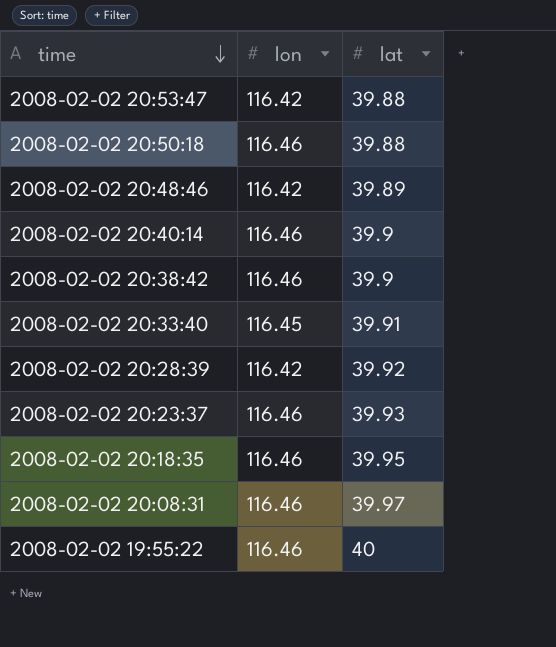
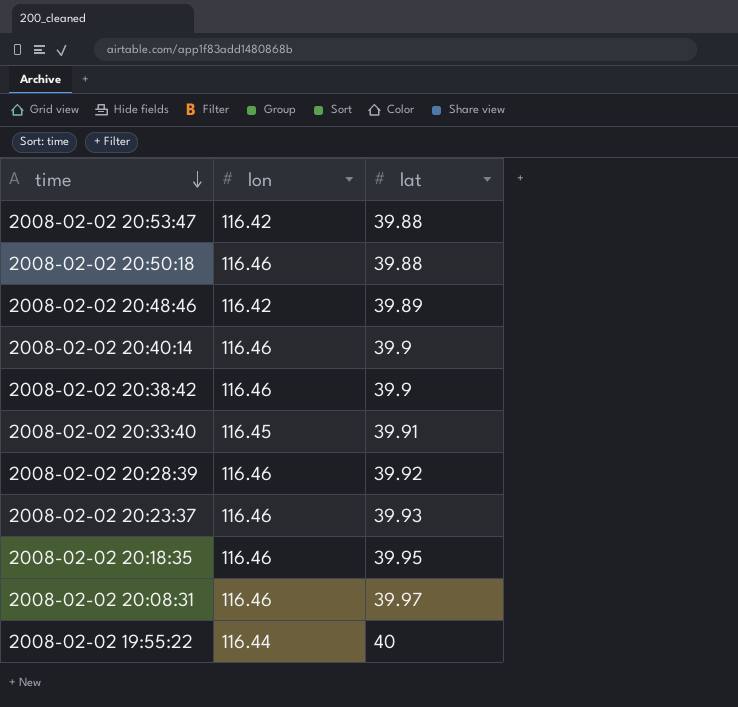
2008-02-02 20:28:39 | lon: 116.42 -> 116.46
2008-02-02 19:55:22 | lon: 116.46 -> 116.44

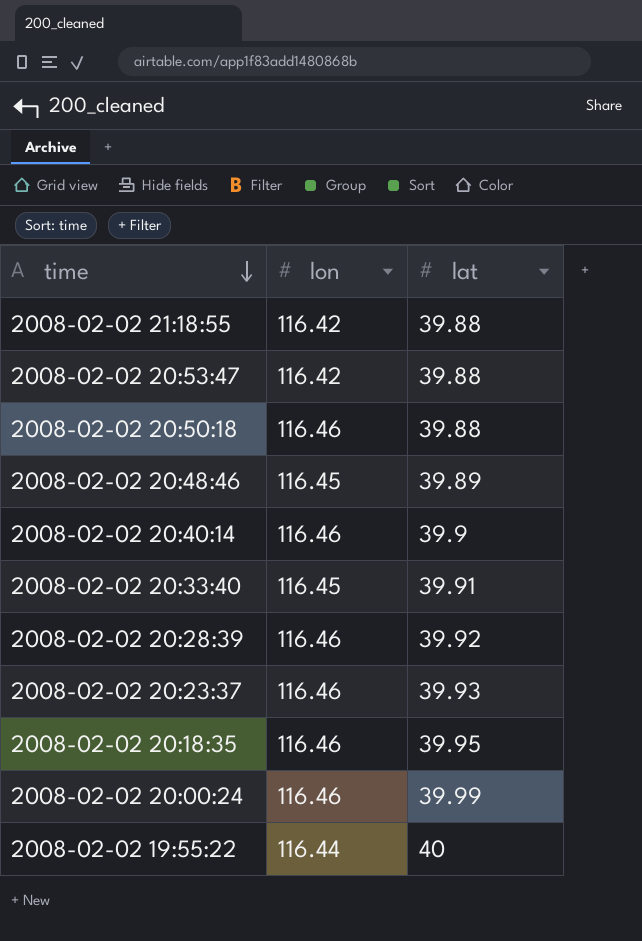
row 2008-02-02 20:38:42: 116.46 | 39.9 -> none
row 2008-02-02 20:08:31: 116.46 | 39.97 -> none
row 2008-02-02 21:18:55: none -> 116.42 | 39.88
2008-02-02 20:48:46 | lon: 116.42 -> 116.45
row 2008-02-02 20:00:24: none -> 116.46 | 39.99

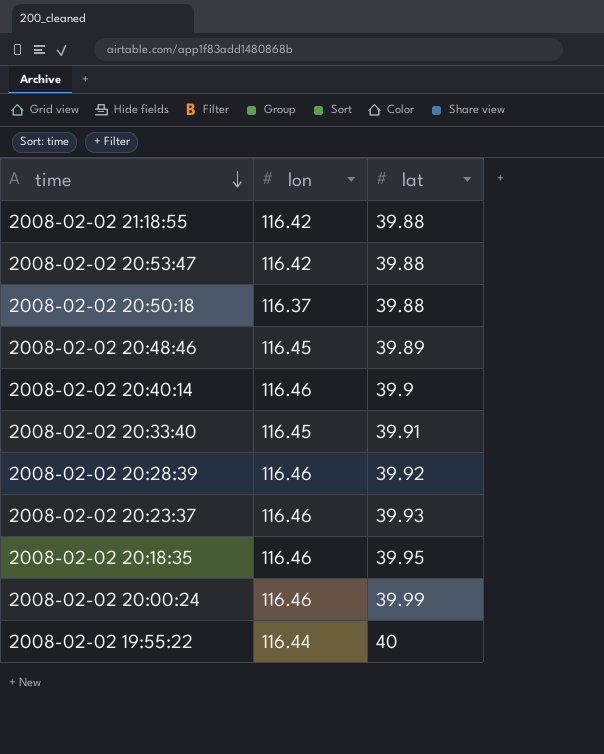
2008-02-02 20:50:18 | lon: 116.46 -> 116.37

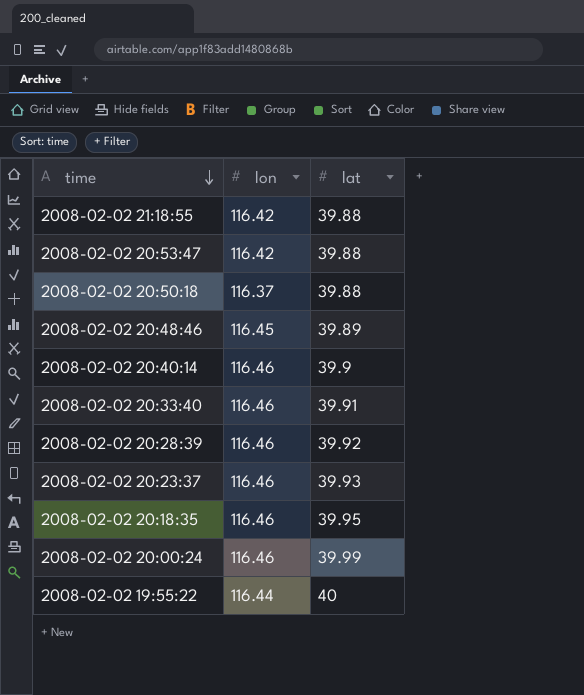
2008-02-02 20:33:40 | lon: 116.45 -> 116.46

